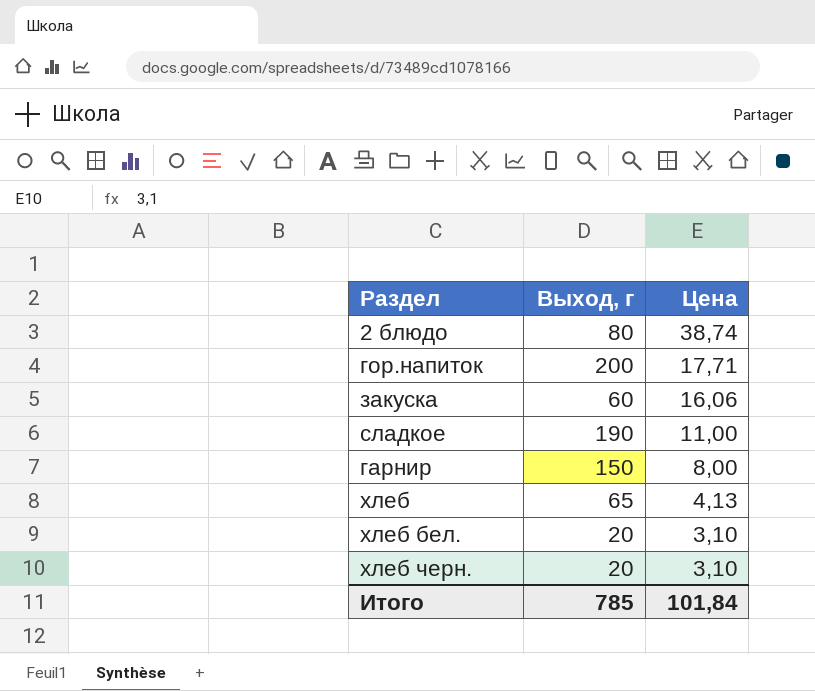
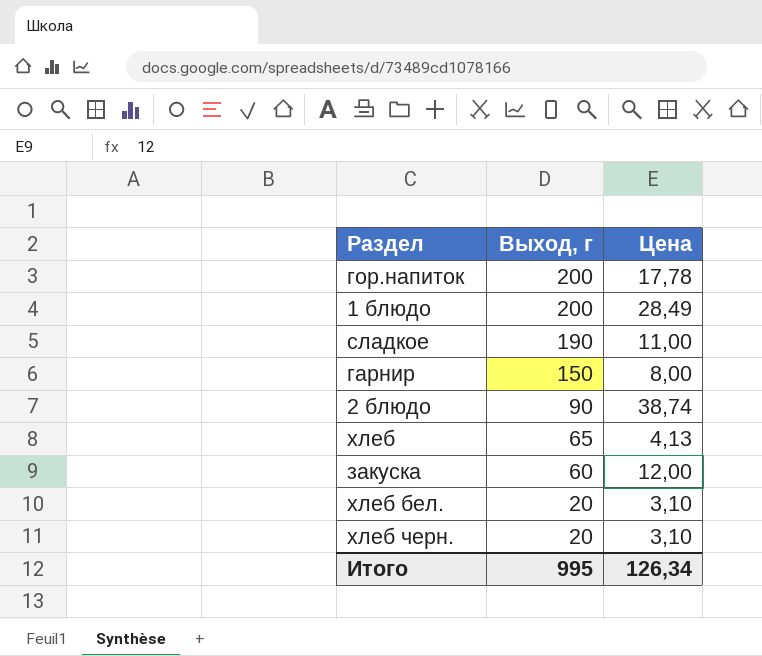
row order: Цена descending -> Выход, г descending
гор.напиток | Цена: 17,71 -> 17,78
row 1 блюдо: none -> 200 | 28,49
2 блюдо | Выход, г: 80 -> 90
закуска | Цена: 16,06 -> 12,00
Итого | Выход, г: 785 -> 995
Итого | Цена: 101,84 -> 126,34

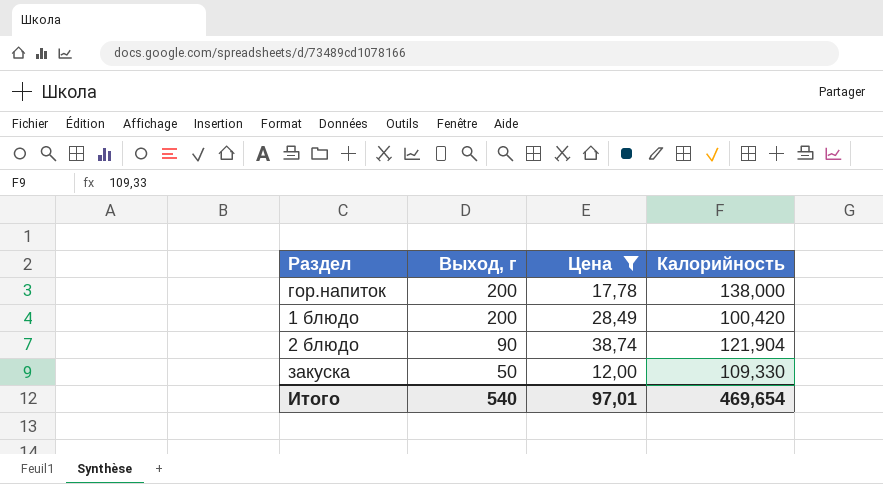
filter: none -> Цена >= 12,00
column Калорийность | position: none -> 4
закуска | Выход, г: 60 -> 50
Итого | Выход, г: 995 -> 540
Итого | Цена: 126,34 -> 97,01

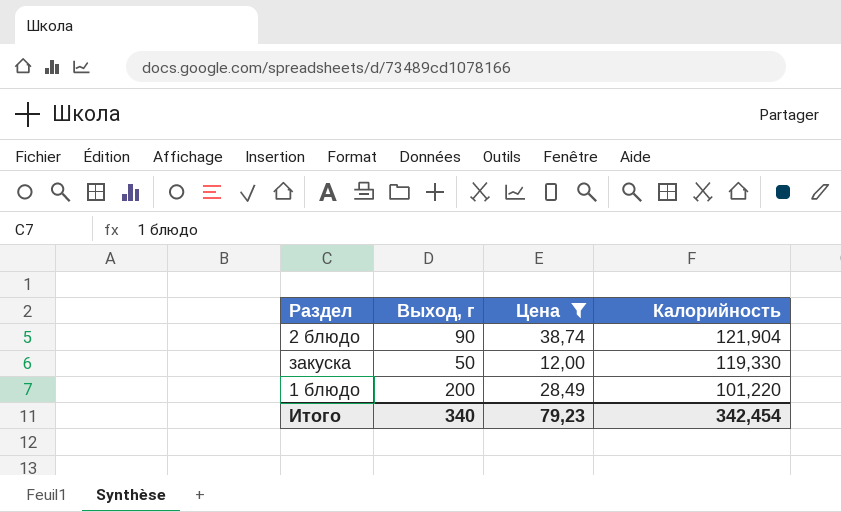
row order: Выход, г descending -> Калорийность descending
row гор.напиток: 200 | 17,78 | 138,000 -> none
закуска | Калорийность: 109,330 -> 119,330
1 блюдо | Калорийность: 100,420 -> 101,220
Итого | Выход, г: 540 -> 340
Итого | Цена: 97,01 -> 79,23
Итого | Калорийность: 469,654 -> 342,454

